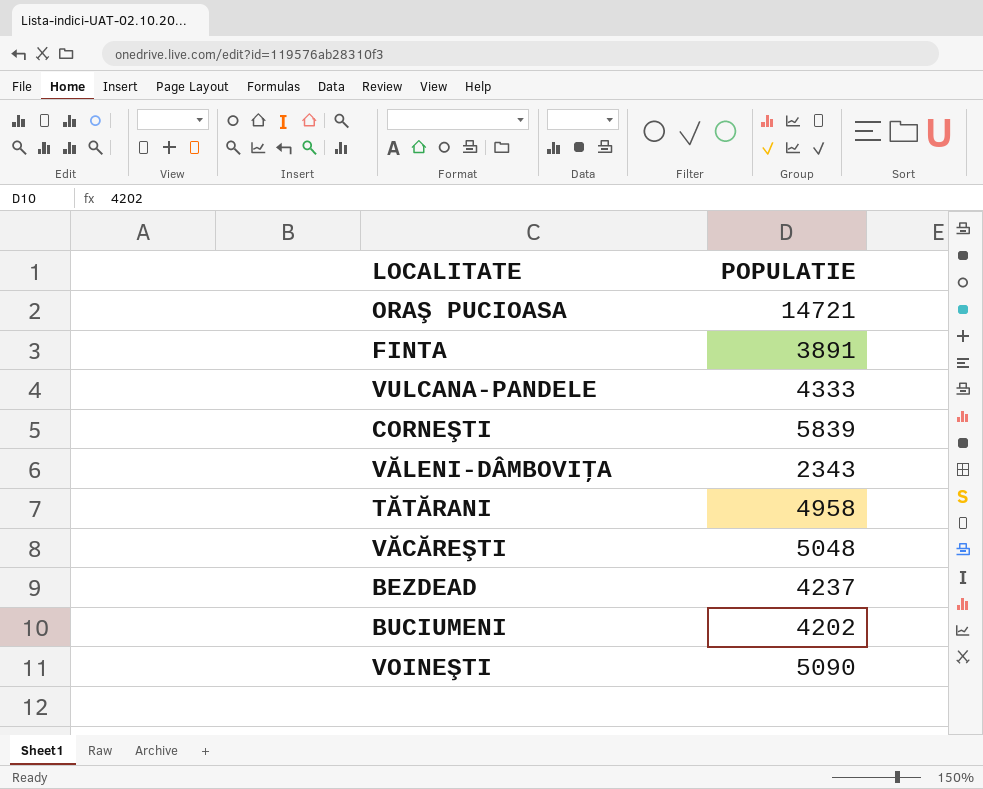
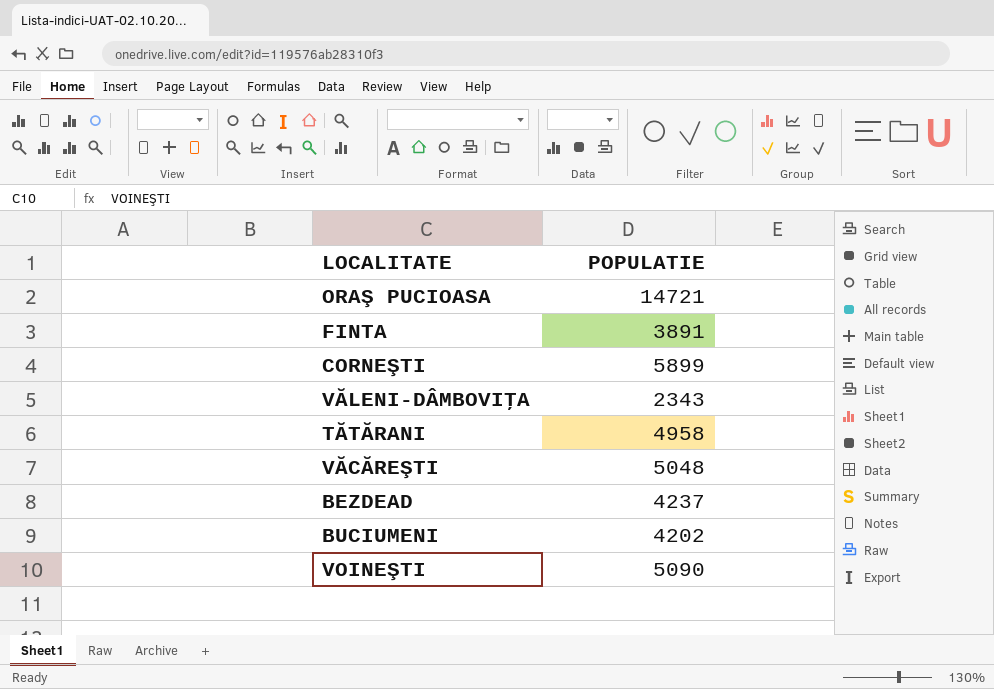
row VULCANA-PANDELE: 4333 -> none
CORNEŞTI | POPULATIE: 5839 -> 5899

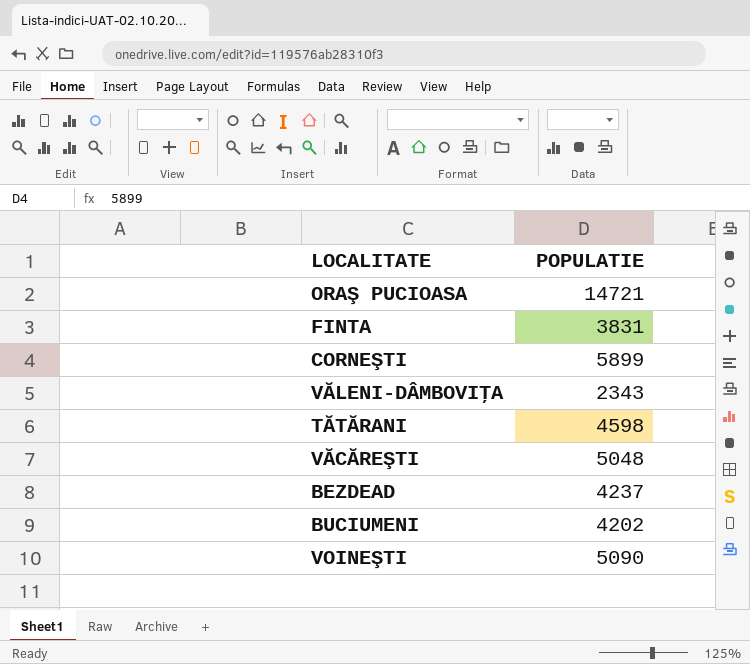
FINTA | POPULATIE: 3891 -> 3831
TĂTĂRANI | POPULATIE: 4958 -> 4598

